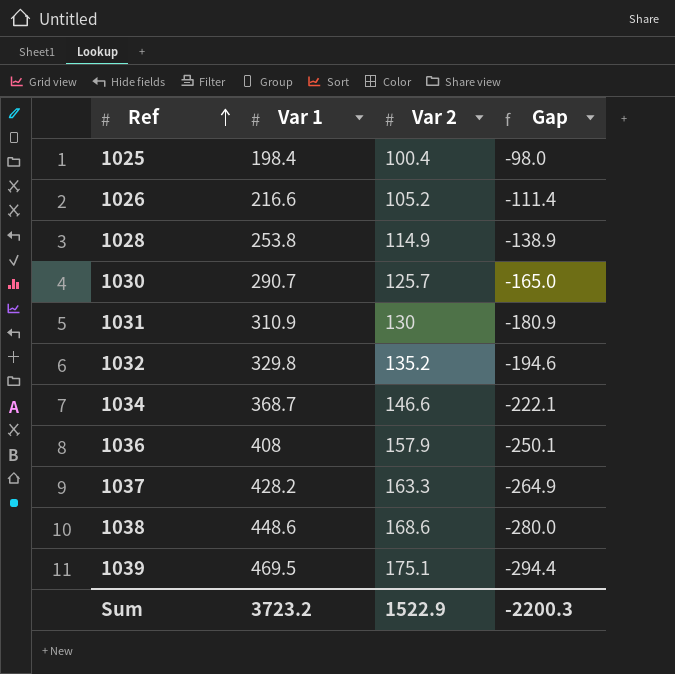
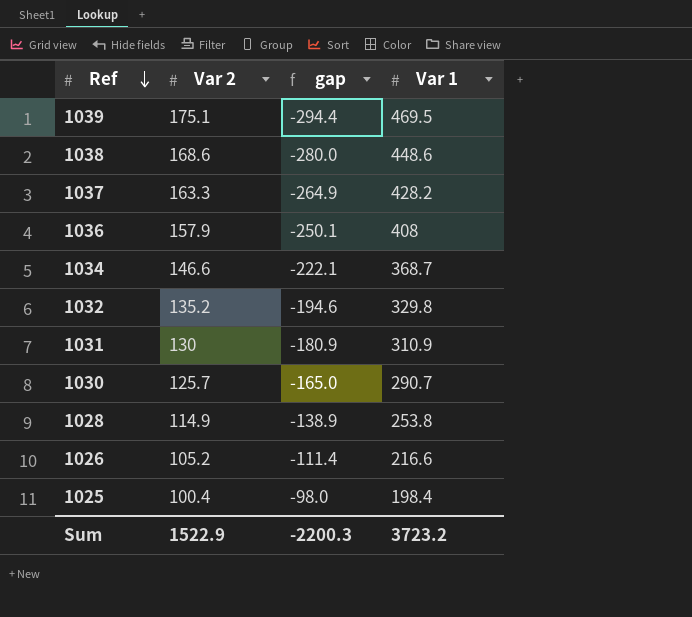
row order: Ref ascending -> Ref descending
column name: Gap -> gap
column Var 1 | position: 2 -> 4

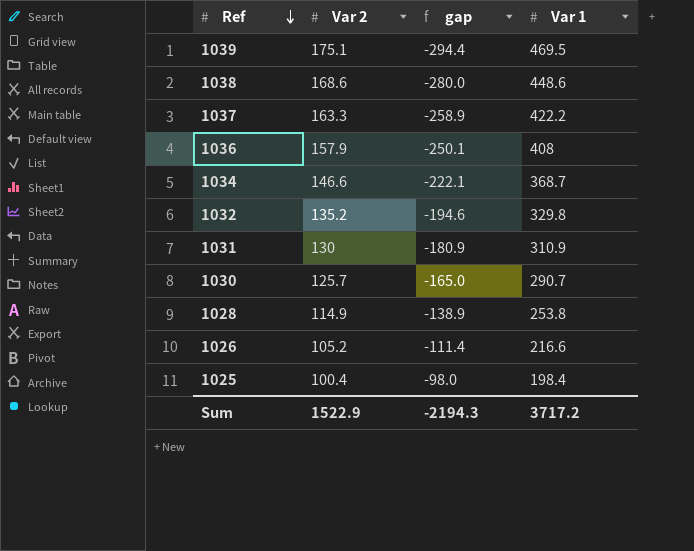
1037 | gap: -264.9 -> -258.9
1037 | Var 1: 428.2 -> 422.2
Sum | gap: -2200.3 -> -2194.3
Sum | Var 1: 3723.2 -> 3717.2

